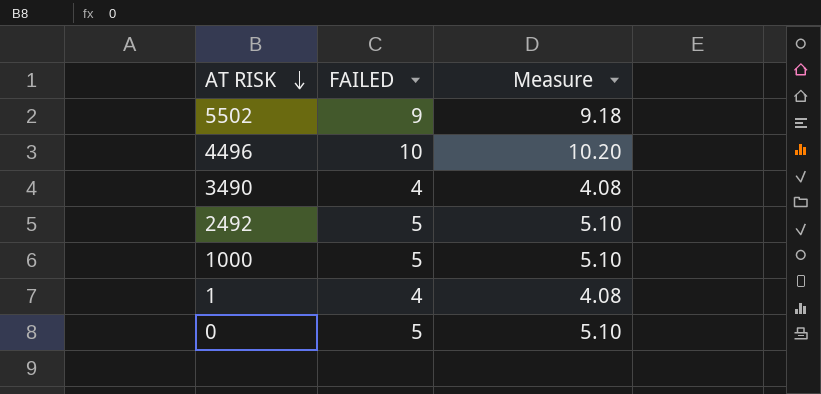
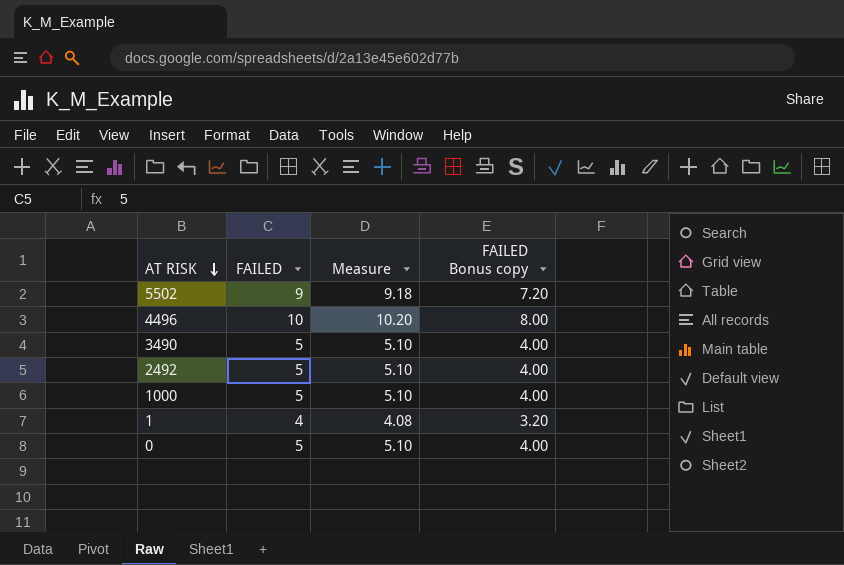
column FAILED Bonus copy | formula: none -> [FAILED] * 0.8
3490 | FAILED: 4 -> 5
3490 | Measure: 4.08 -> 5.10

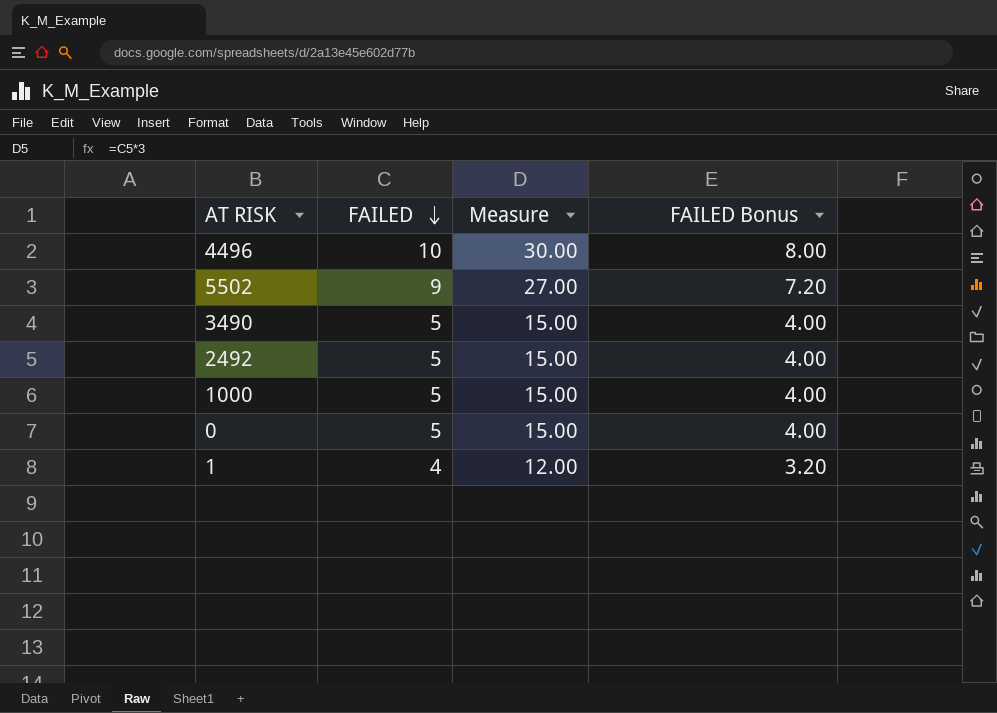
row order: AT RISK descending -> FAILED descending
column Measure | formula: [FAILED] * 1.02 -> [FAILED] * 3
column name: FAILED Bonus copy -> FAILED Bonus

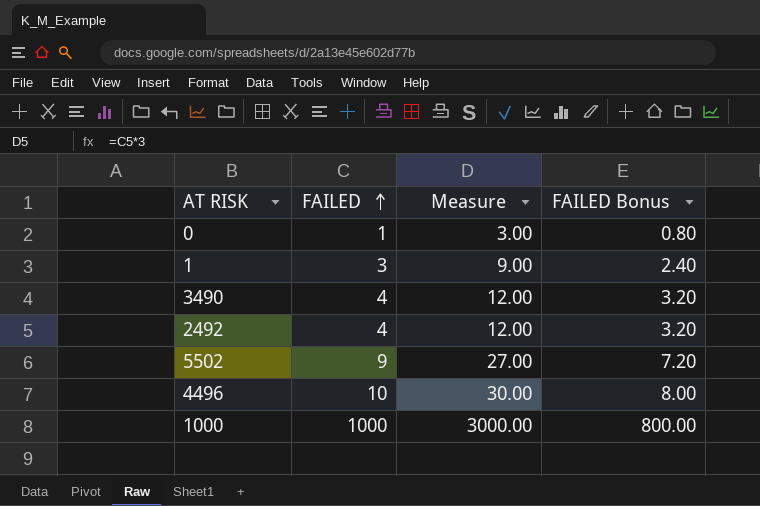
row order: FAILED descending -> FAILED ascending
0 | FAILED: 5 -> 1
0 | Measure: 15.00 -> 3.00
0 | FAILED Bonus: 4.00 -> 0.80
1 | FAILED: 4 -> 3
1 | Measure: 12.00 -> 9.00
1 | FAILED Bonus: 3.20 -> 2.40
3490 | FAILED: 5 -> 4
3490 | Measure: 15.00 -> 12.00
3490 | FAILED Bonus: 4.00 -> 3.20
2492 | FAILED: 5 -> 4
2492 | Measure: 15.00 -> 12.00
2492 | FAILED Bonus: 4.00 -> 3.20
1000 | FAILED: 5 -> 1000
1000 | Measure: 15.00 -> 3000.00
1000 | FAILED Bonus: 4.00 -> 800.00

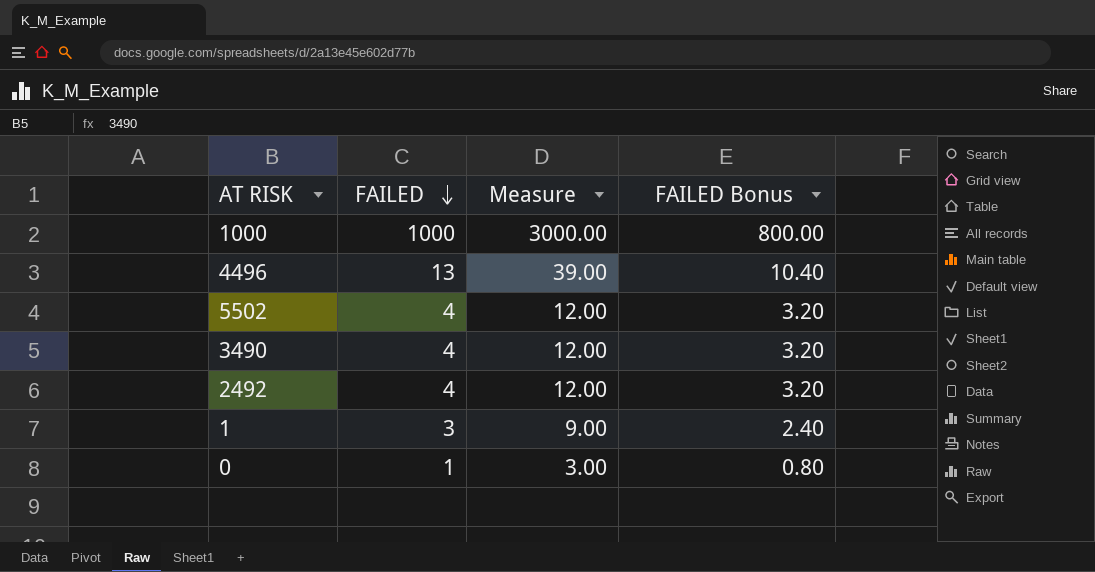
row order: FAILED ascending -> FAILED descending
4496 | FAILED: 10 -> 13
4496 | Measure: 30.00 -> 39.00
4496 | FAILED Bonus: 8.00 -> 10.40
5502 | FAILED: 9 -> 4
5502 | Measure: 27.00 -> 12.00
5502 | FAILED Bonus: 7.20 -> 3.20

